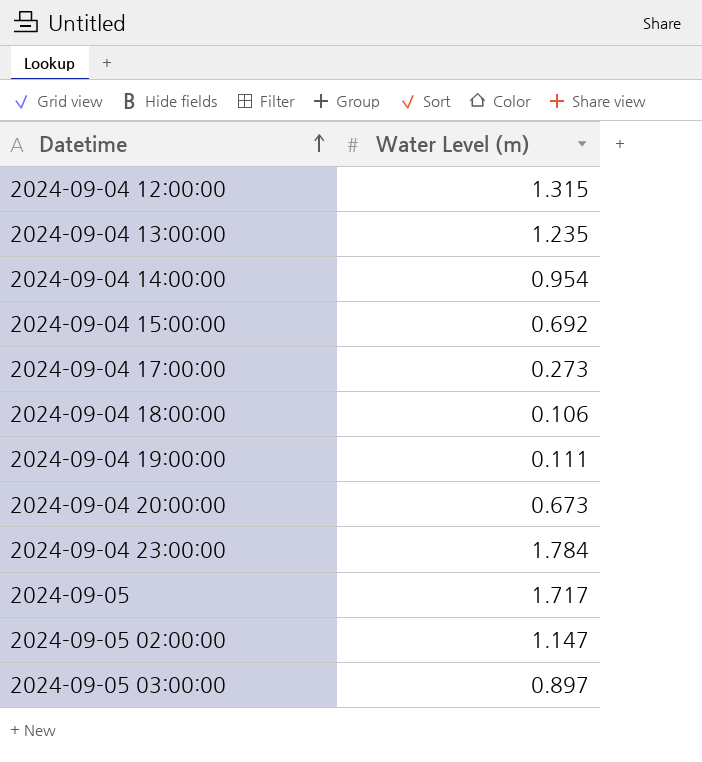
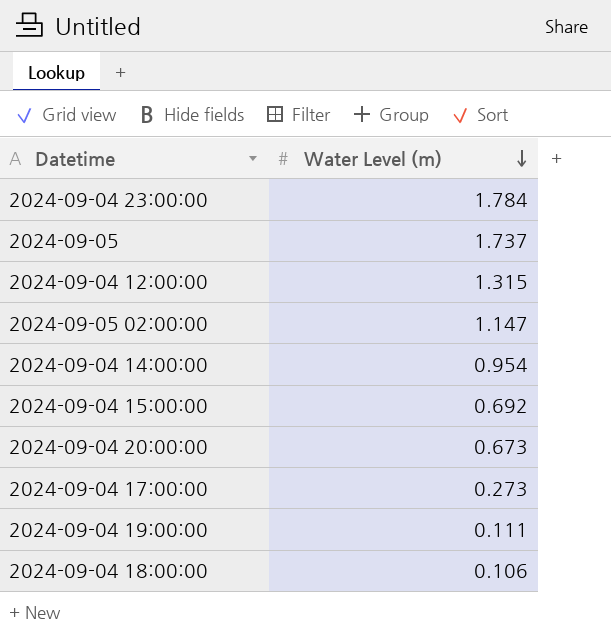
row order: Datetime ascending -> Water Level (m) descending
row 2024-09-04 13:00:00: 1.235 -> none
row 2024-09-05 03:00:00: 0.897 -> none
2024-09-05 | Water Level (m): 1.717 -> 1.737

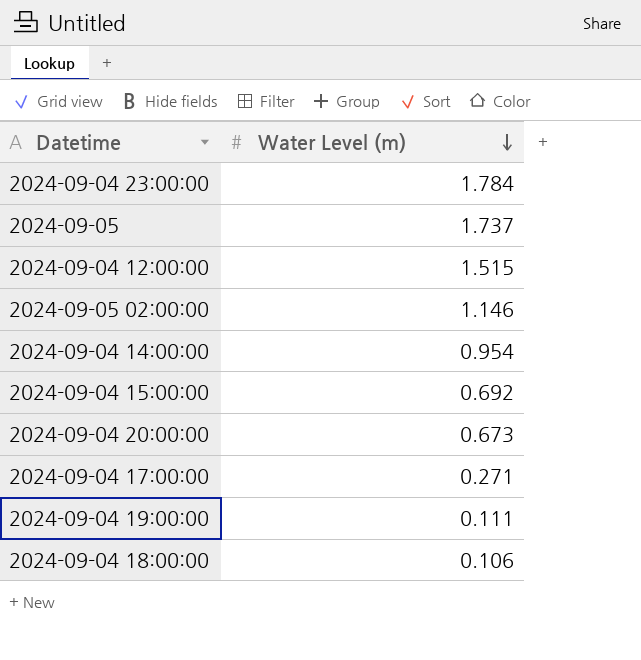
2024-09-04 12:00:00 | Water Level (m): 1.315 -> 1.515
2024-09-05 02:00:00 | Water Level (m): 1.147 -> 1.146
2024-09-04 17:00:00 | Water Level (m): 0.273 -> 0.271

